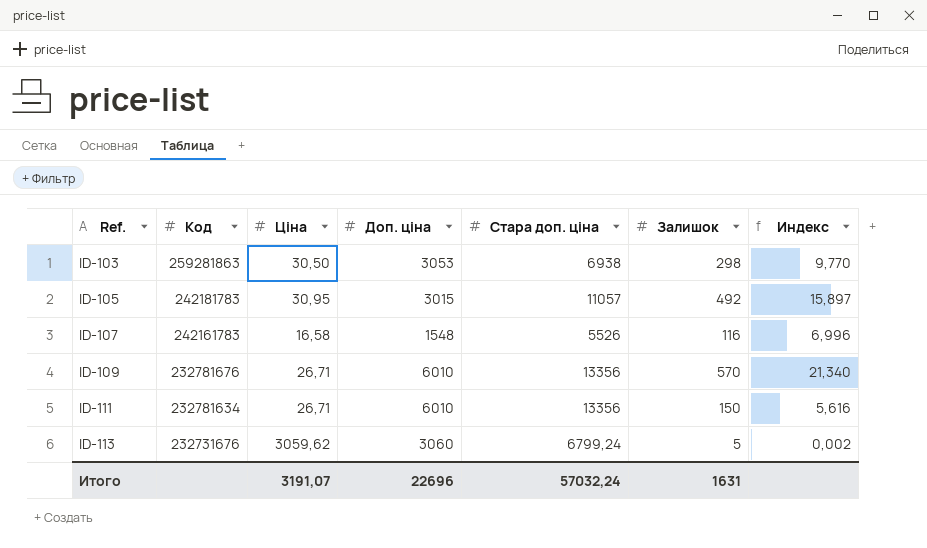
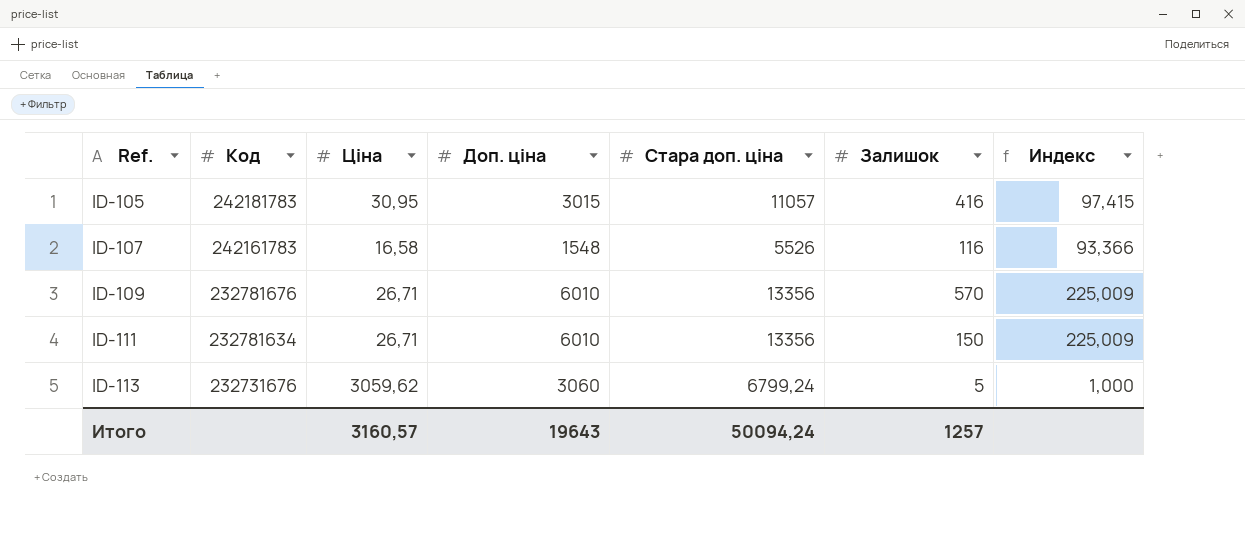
column Индекс | formula: [Залишок] / [Ціна] -> [Доп. ціна] / [Ціна]
row ID-103: 259281863 | 30,50 | 3053 | 6938 | 298 | 9,770 -> none
ID-105 | Залишок: 492 -> 416
Итого | Ціна: 3191,07 -> 3160,57
Итого | Доп. ціна: 22696 -> 19643
Итого | Стара доп. ціна: 57032,24 -> 50094,24
Итого | Залишок: 1631 -> 1257

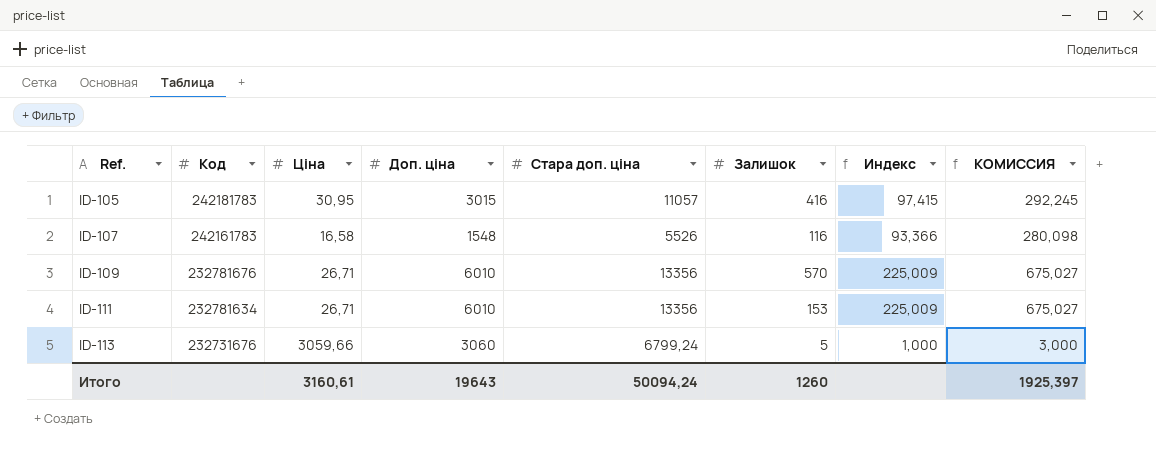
column КОМИССИЯ | formula: none -> [Индекс] * 3
ID-111 | Залишок: 150 -> 153
ID-113 | Ціна: 3059,62 -> 3059,66
Итого | Ціна: 3160,57 -> 3160,61
Итого | Залишок: 1257 -> 1260

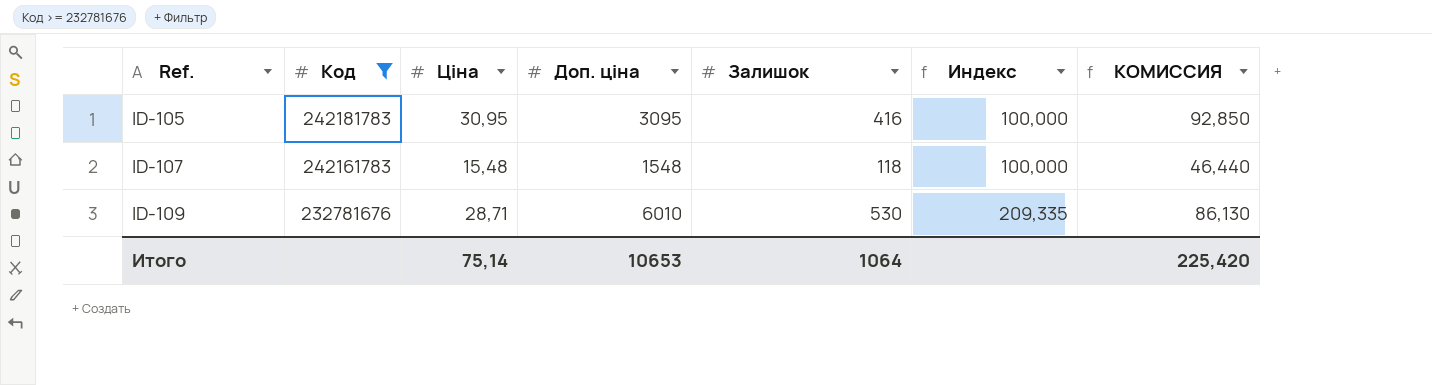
filter: none -> Код >= 232781676
column Стара доп. ціна | position: 5 -> none
column КОМИССИЯ | formula: [Индекс] * 3 -> [Ціна] * 3
ID-105 | Доп. ціна: 3015 -> 3095
ID-105 | Индекс: 97,415 -> 100,000
ID-107 | Ціна: 16,58 -> 15,48
ID-107 | Залишок: 116 -> 118
ID-107 | Индекс: 93,366 -> 100,000
ID-109 | Ціна: 26,71 -> 28,71
ID-109 | Залишок: 570 -> 530
ID-109 | Индекс: 225,009 -> 209,335
Итого | Ціна: 3160,61 -> 75,14
Итого | Доп. ціна: 19643 -> 10653
Итого | Залишок: 1260 -> 1064
Итого | КОМИССИЯ: 1925,397 -> 225,420

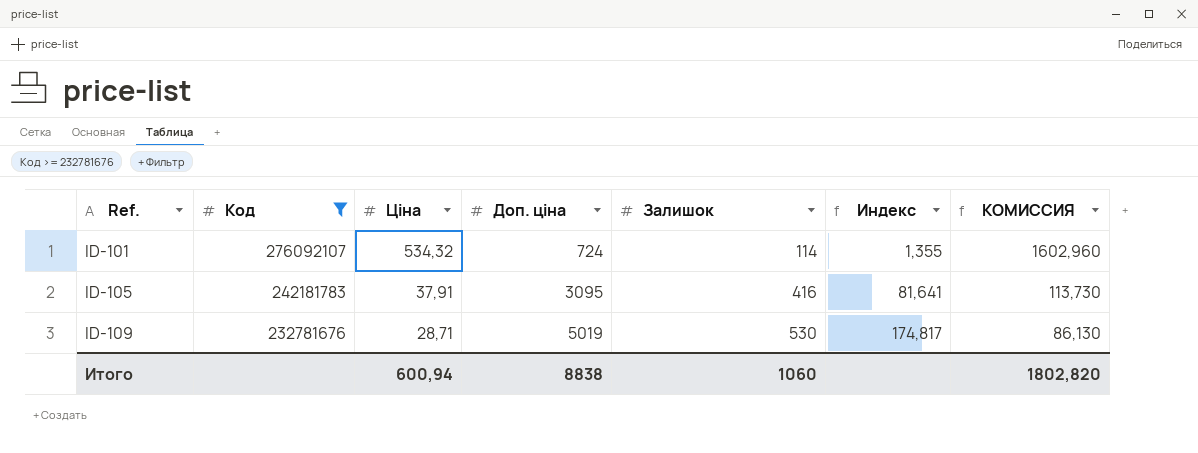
row ID-107: 242161783 | 15,48 | 1548 | 118 | 100,000 | 46,440 -> none
row ID-101: none -> 276092107 | 534,32 | 724 | 114 | 1,355 | 1602,960
ID-105 | Ціна: 30,95 -> 37,91
ID-105 | Индекс: 100,000 -> 81,641
ID-105 | КОМИССИЯ: 92,850 -> 113,730
ID-109 | Доп. ціна: 6010 -> 5019
ID-109 | Индекс: 209,335 -> 174,817
Итого | Ціна: 75,14 -> 600,94
Итого | Доп. ціна: 10653 -> 8838
Итого | Залишок: 1064 -> 1060
Итого | КОМИССИЯ: 225,420 -> 1802,820

